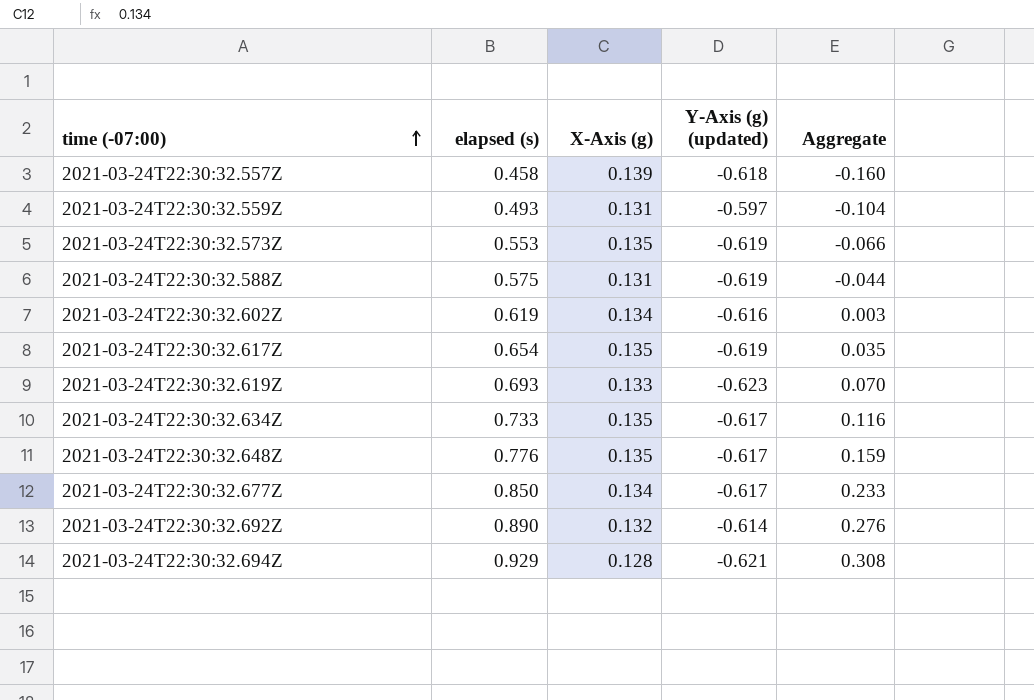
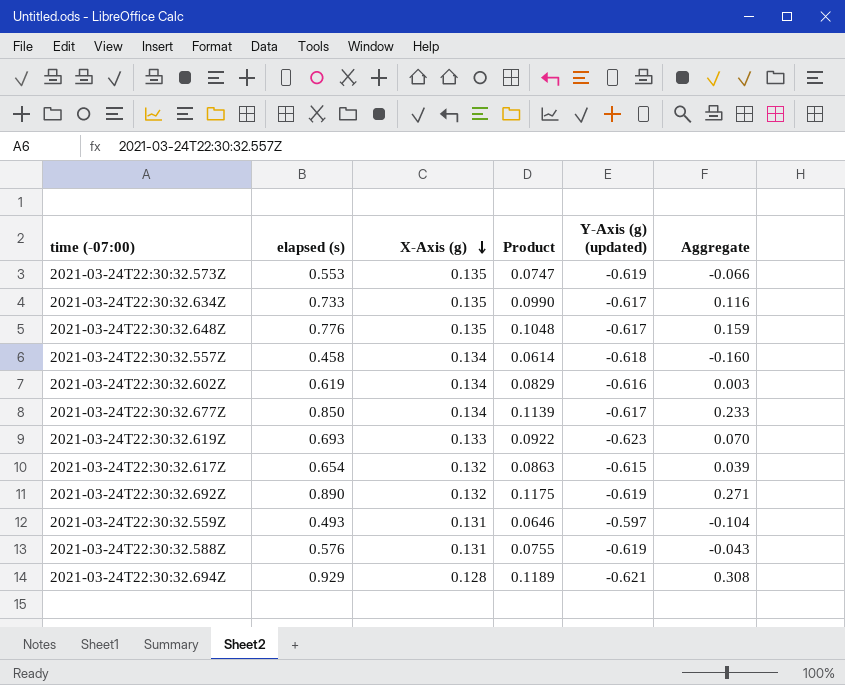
row order: time (-07:00) ascending -> X-Axis (g) descending
column Product | formula: none -> [elapsed (s)] * [X-Axis (g)]
2021-03-24T22:30:32.557Z | X-Axis (g): 0.139 -> 0.134
2021-03-24T22:30:32.617Z | X-Axis (g): 0.135 -> 0.132
2021-03-24T22:30:32.617Z | Y-Axis (g) (updated): -0.619 -> -0.615
2021-03-24T22:30:32.617Z | Aggregate: 0.035 -> 0.039
2021-03-24T22:30:32.692Z | Y-Axis (g) (updated): -0.614 -> -0.619
2021-03-24T22:30:32.692Z | Aggregate: 0.276 -> 0.271
2021-03-24T22:30:32.588Z | elapsed (s): 0.575 -> 0.576
2021-03-24T22:30:32.588Z | Aggregate: -0.044 -> -0.043

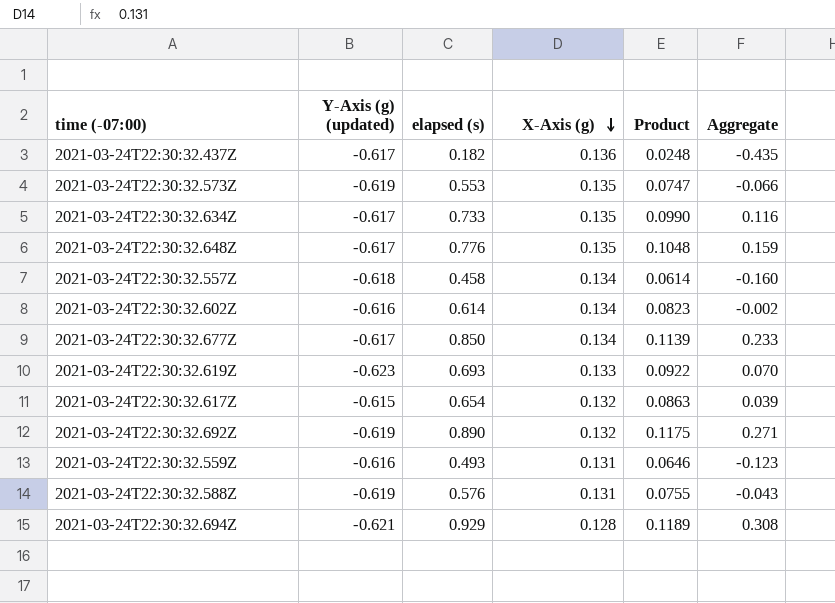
column Y-Axis (g) (updated) | position: 5 -> 2
row 2021-03-24T22:30:32.437Z: none -> -0.617 | 0.182 | 0.136 | 0.0248 | -0.435
2021-03-24T22:30:32.602Z | elapsed (s): 0.619 -> 0.614
2021-03-24T22:30:32.602Z | Product: 0.0829 -> 0.0823
2021-03-24T22:30:32.602Z | Aggregate: 0.003 -> -0.002
2021-03-24T22:30:32.559Z | Y-Axis (g) (updated): -0.597 -> -0.616
2021-03-24T22:30:32.559Z | Aggregate: -0.104 -> -0.123

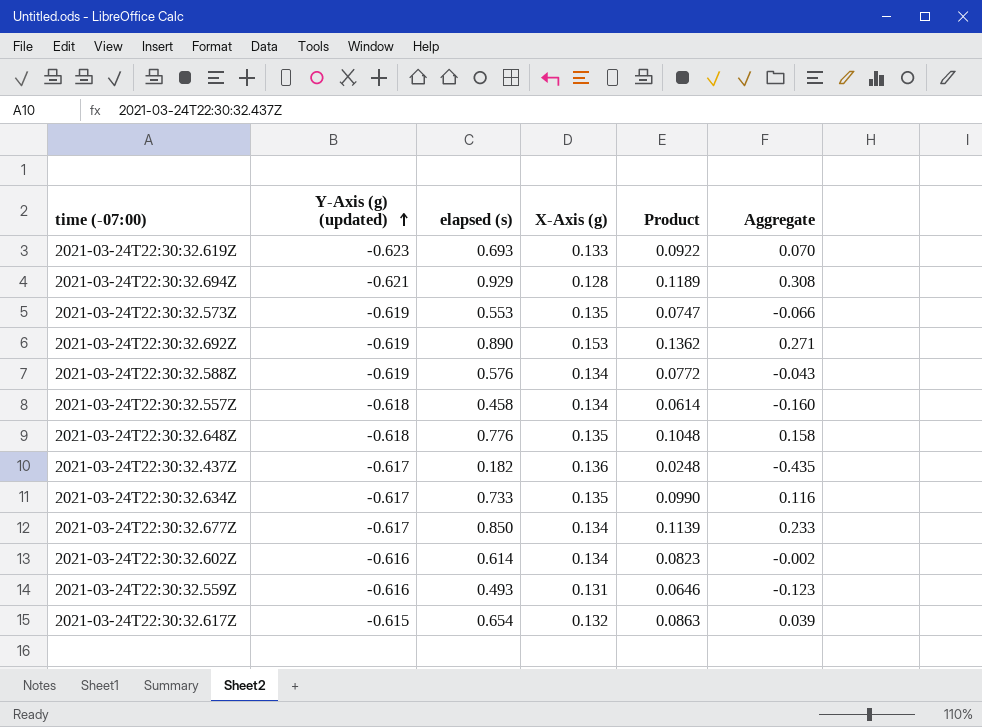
row order: X-Axis (g) descending -> Y-Axis (g) (updated) ascending
2021-03-24T22:30:32.692Z | X-Axis (g): 0.132 -> 0.153
2021-03-24T22:30:32.692Z | Product: 0.1175 -> 0.1362
2021-03-24T22:30:32.588Z | X-Axis (g): 0.131 -> 0.134
2021-03-24T22:30:32.588Z | Product: 0.0755 -> 0.0772
2021-03-24T22:30:32.648Z | Y-Axis (g) (updated): -0.617 -> -0.618
2021-03-24T22:30:32.648Z | Aggregate: 0.159 -> 0.158

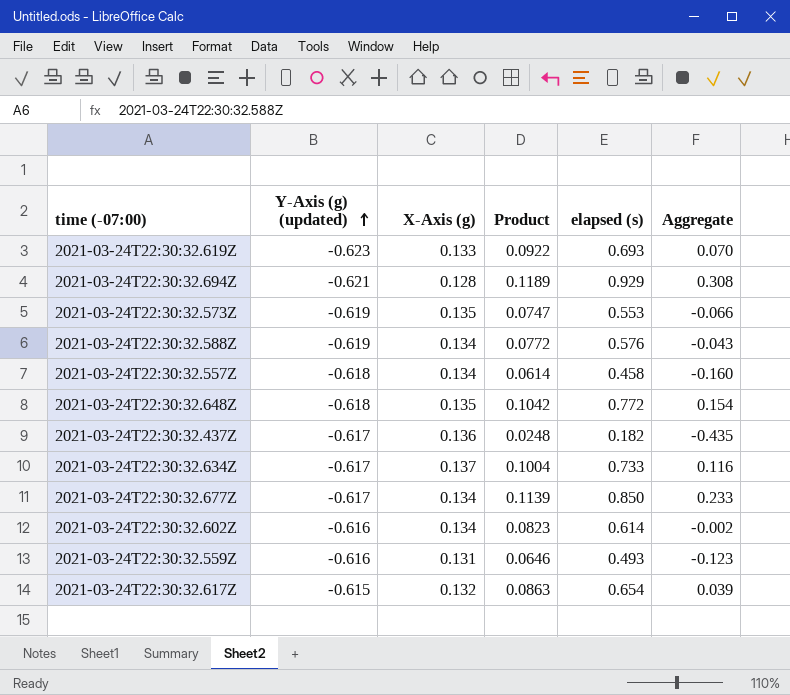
column elapsed (s) | position: 3 -> 5
row 2021-03-24T22:30:32.692Z: -0.619 | 0.890 | 0.153 | 0.1362 | 0.271 -> none
2021-03-24T22:30:32.648Z | Product: 0.1048 -> 0.1042
2021-03-24T22:30:32.648Z | elapsed (s): 0.776 -> 0.772
2021-03-24T22:30:32.648Z | Aggregate: 0.158 -> 0.154
2021-03-24T22:30:32.634Z | X-Axis (g): 0.135 -> 0.137
2021-03-24T22:30:32.634Z | Product: 0.0990 -> 0.1004

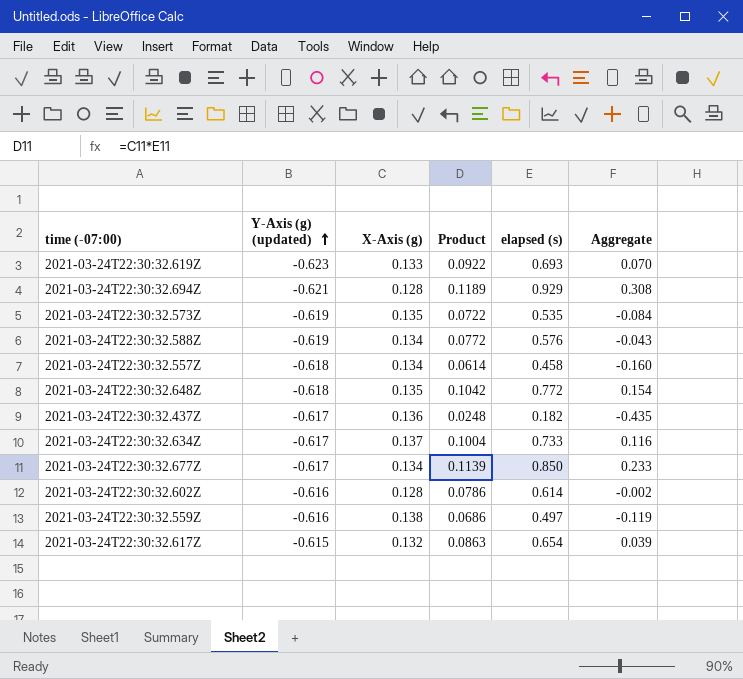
2021-03-24T22:30:32.573Z | Product: 0.0747 -> 0.0722
2021-03-24T22:30:32.573Z | elapsed (s): 0.553 -> 0.535
2021-03-24T22:30:32.573Z | Aggregate: -0.066 -> -0.084
2021-03-24T22:30:32.602Z | X-Axis (g): 0.134 -> 0.128
2021-03-24T22:30:32.602Z | Product: 0.0823 -> 0.0786
2021-03-24T22:30:32.559Z | X-Axis (g): 0.131 -> 0.138
2021-03-24T22:30:32.559Z | Product: 0.0646 -> 0.0686
2021-03-24T22:30:32.559Z | elapsed (s): 0.493 -> 0.497
2021-03-24T22:30:32.559Z | Aggregate: -0.123 -> -0.119

